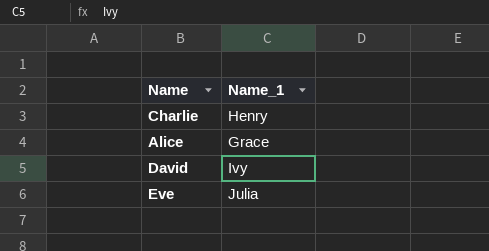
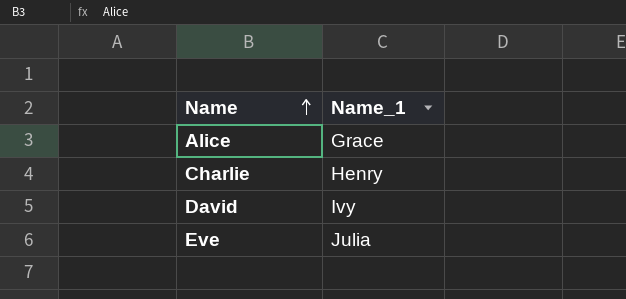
row order: none -> Name ascending

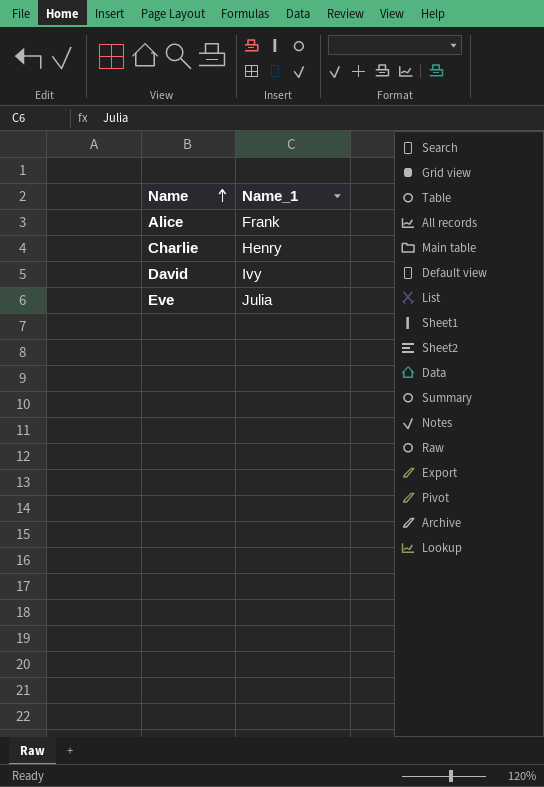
Alice | Name_1: Grace -> Frank

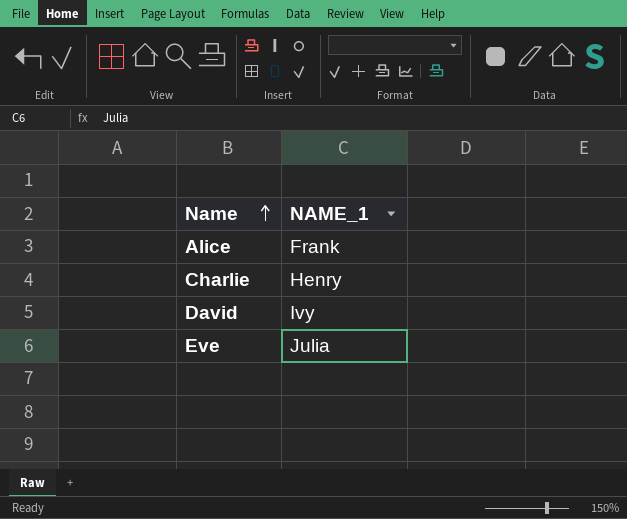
column name: Name_1 -> NAME_1

